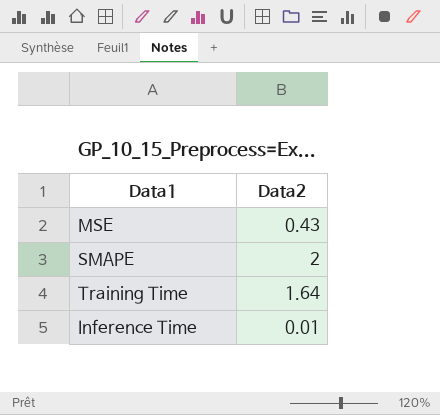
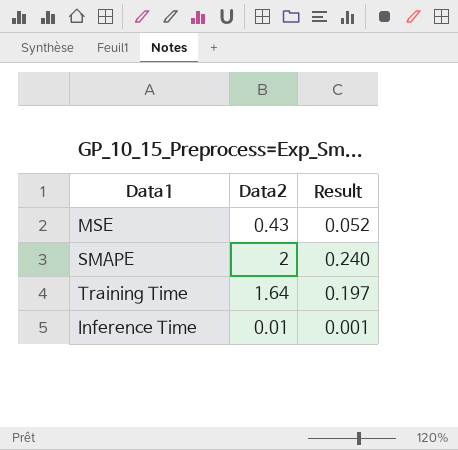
column Result | formula: none -> [Data2] * 0.12

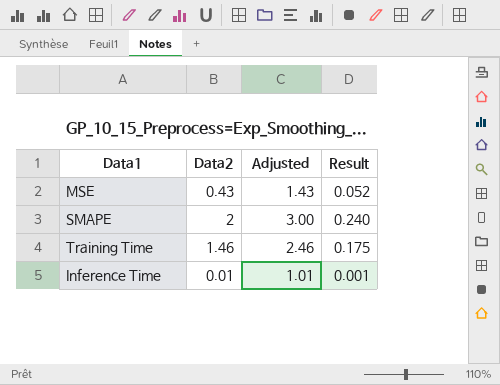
column Adjusted | formula: none -> [Data2] + 1
Training Time | Data2: 1.64 -> 1.46
Training Time | Result: 0.197 -> 0.175

